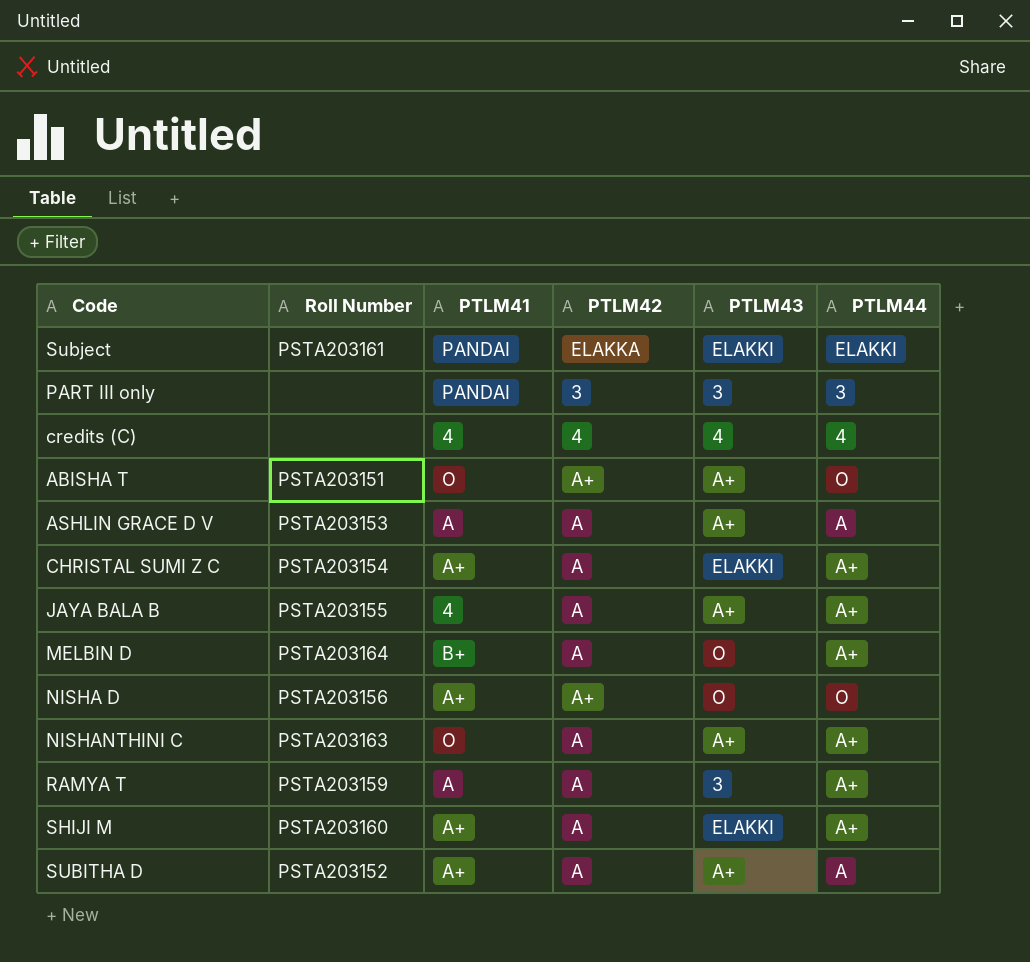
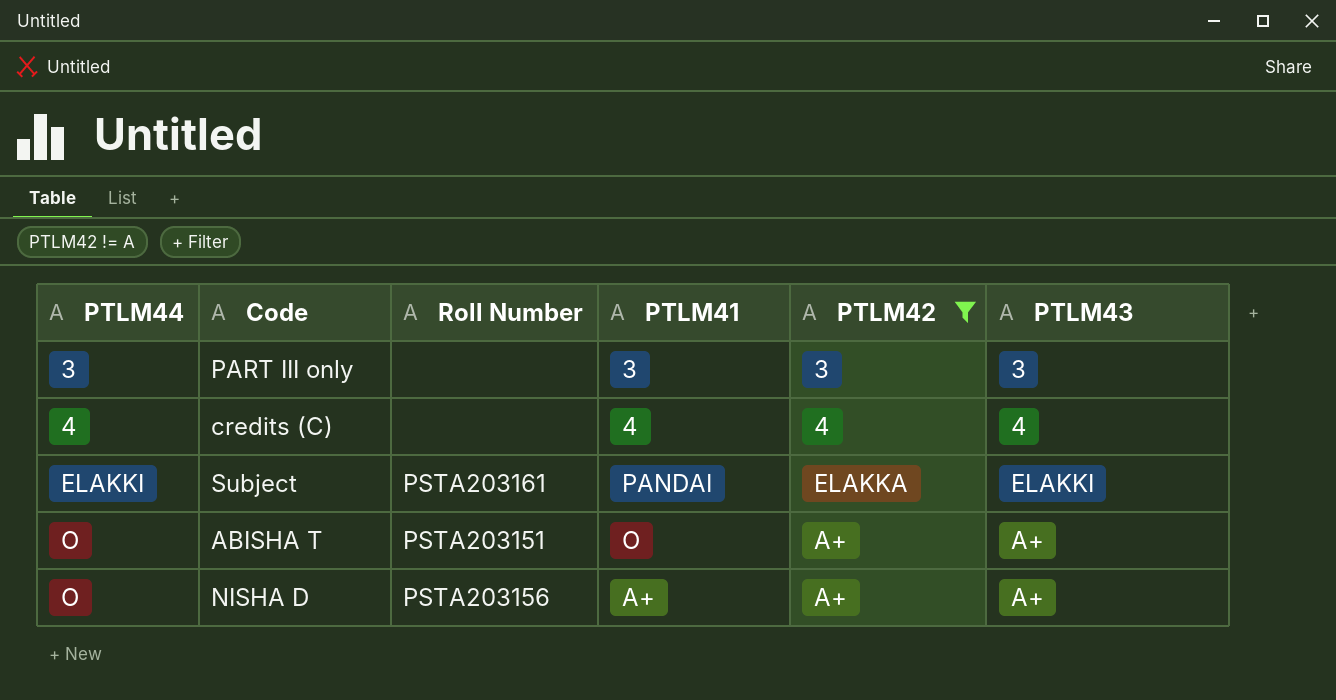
filter: none -> PTLM42 != A
row order: none -> PTLM44 ascending
column PTLM44 | position: 6 -> 1
PART III only | PTLM41: PANDAI -> 3
NISHA D | PTLM43: O -> A+

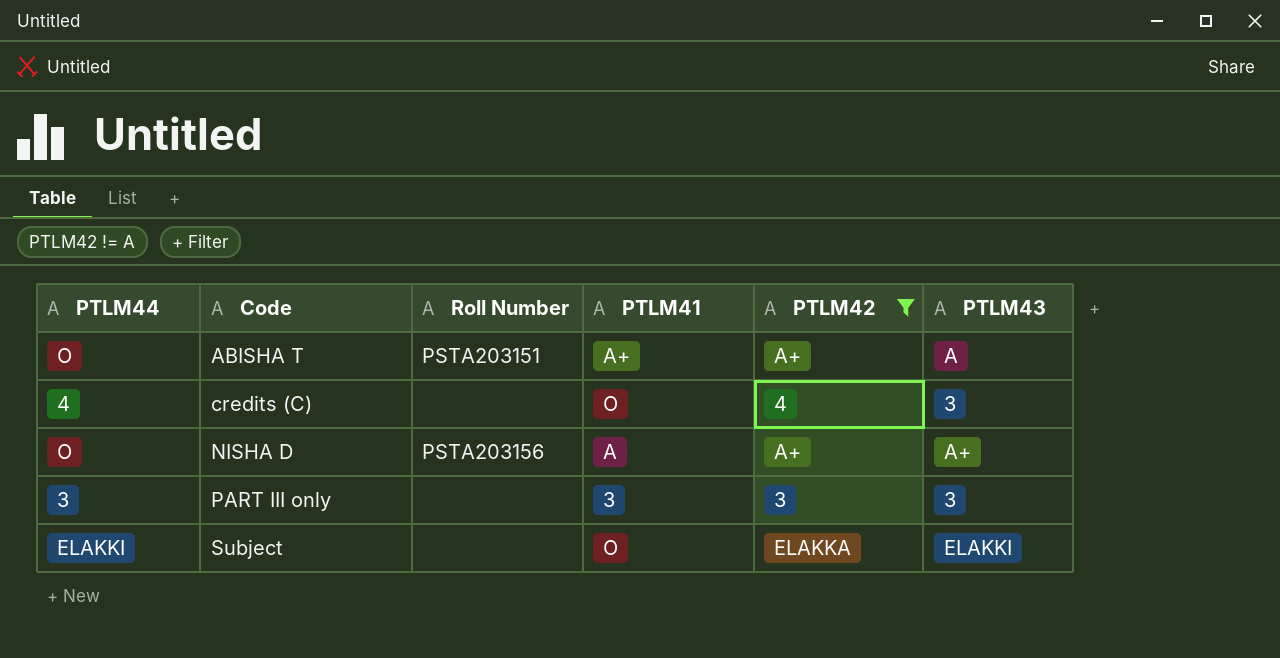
row order: PTLM44 ascending -> Code ascending
ABISHA T | PTLM41: O -> A+
ABISHA T | PTLM43: A+ -> A
credits (C) | PTLM41: 4 -> O
credits (C) | PTLM43: 4 -> 3
NISHA D | PTLM41: A+ -> A
Subject | Roll Number: PSTA203161 -> none
Subject | PTLM41: PANDAI -> O

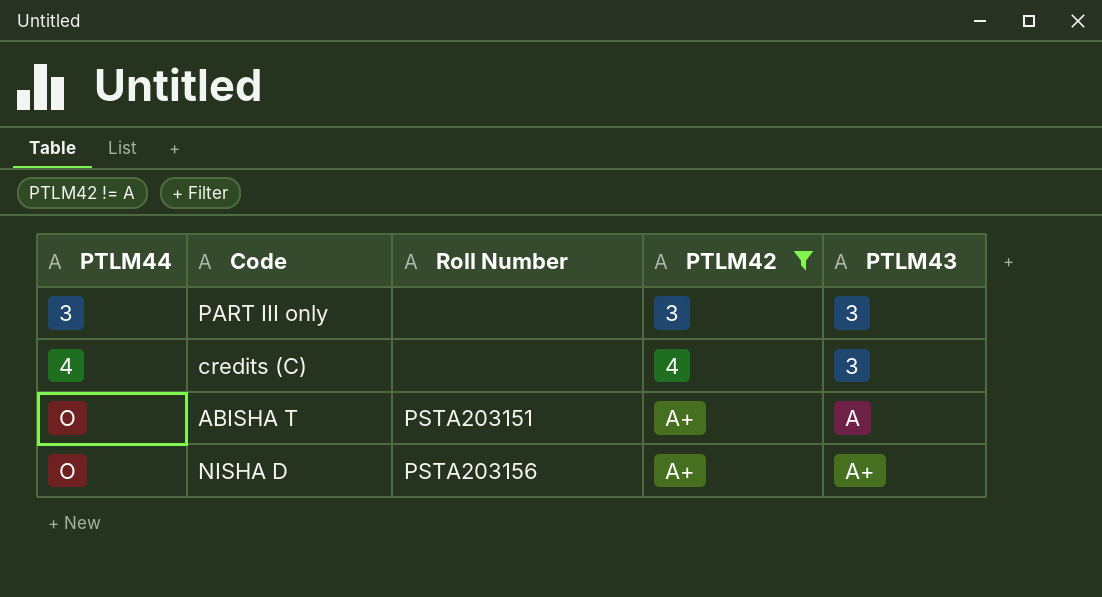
row order: Code ascending -> PTLM44 ascending
column PTLM41 | position: 4 -> none
row Subject: ELAKKI | none | O | ELAKKA | ELAKKI -> none

